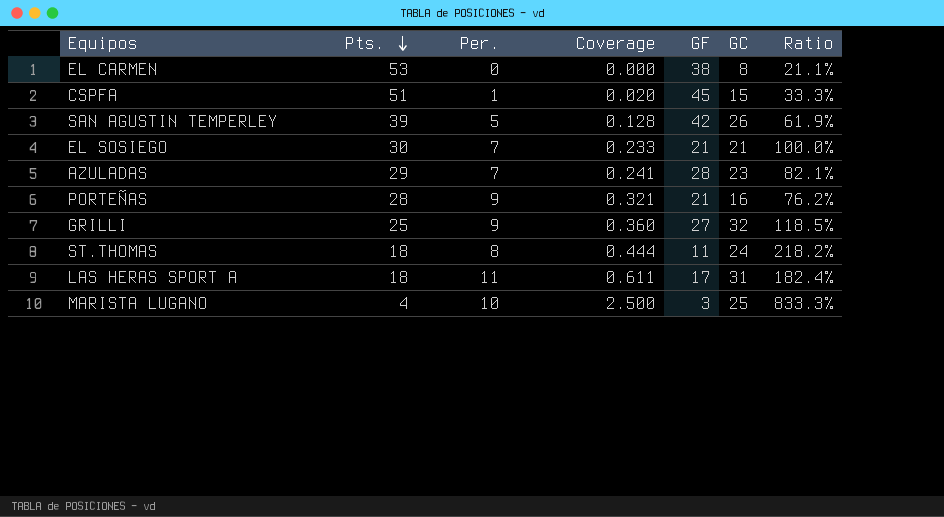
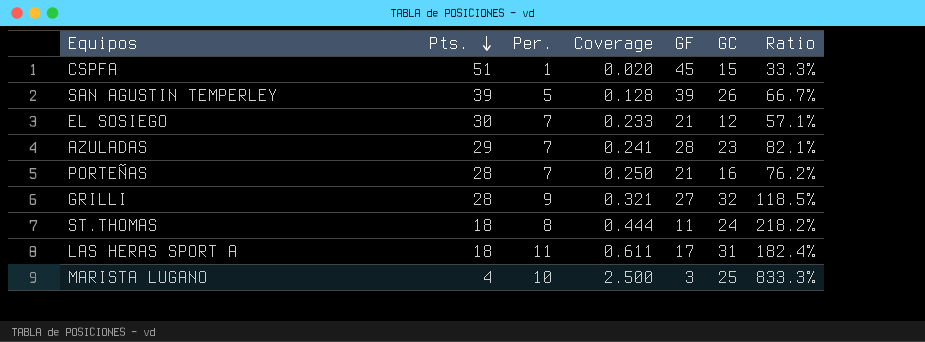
row EL CARMEN: 53 | 0 | 0.000 | 38 | 8 | 21.1% -> none
SAN AGUSTIN TEMPERLEY | GF: 42 -> 39
SAN AGUSTIN TEMPERLEY | Ratio: 61.9% -> 66.7%
EL SOSIEGO | GC: 21 -> 12
EL SOSIEGO | Ratio: 100.0% -> 57.1%
PORTEÑAS | Per.: 9 -> 7
PORTEÑAS | Coverage: 0.321 -> 0.250
GRILLI | Pts.: 25 -> 28
GRILLI | Coverage: 0.360 -> 0.321

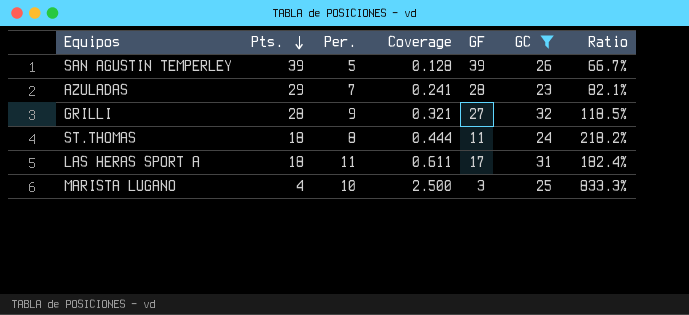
filter: none -> GC >= 23

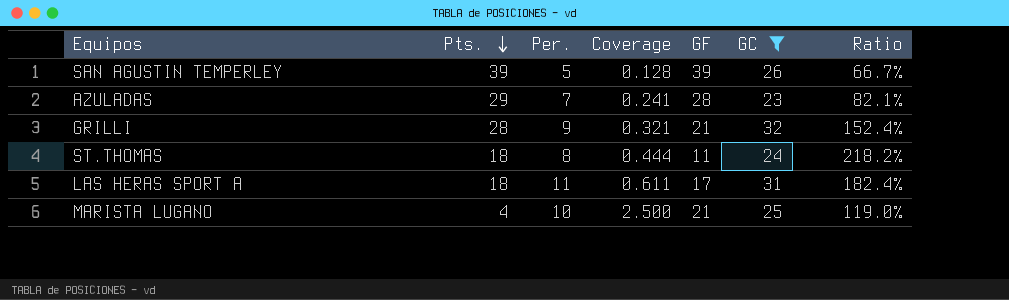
GRILLI | GF: 27 -> 21
GRILLI | Ratio: 118.5% -> 152.4%
MARISTA LUGANO | GF: 3 -> 21
MARISTA LUGANO | Ratio: 833.3% -> 119.0%

